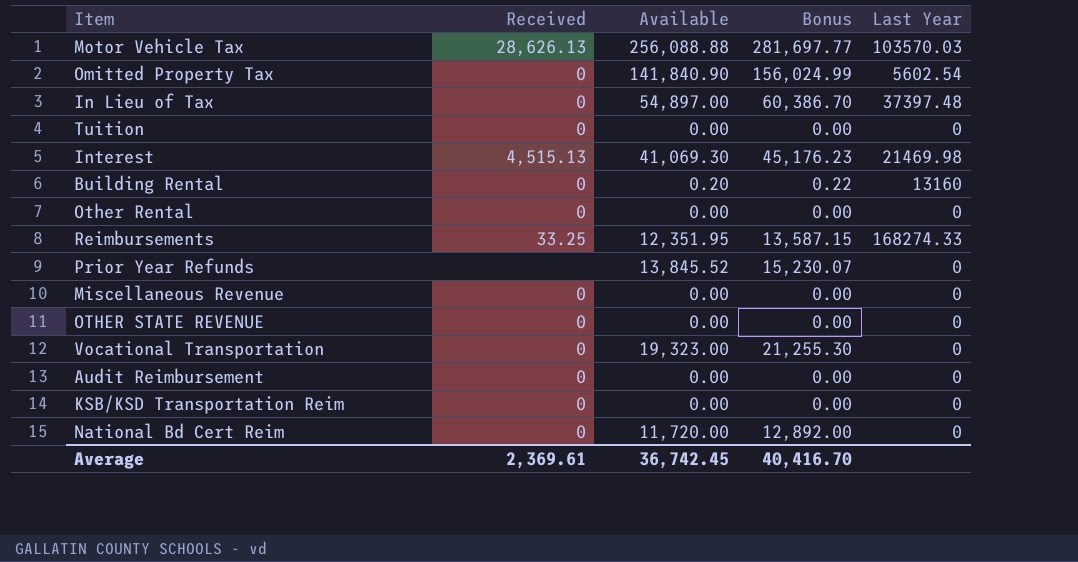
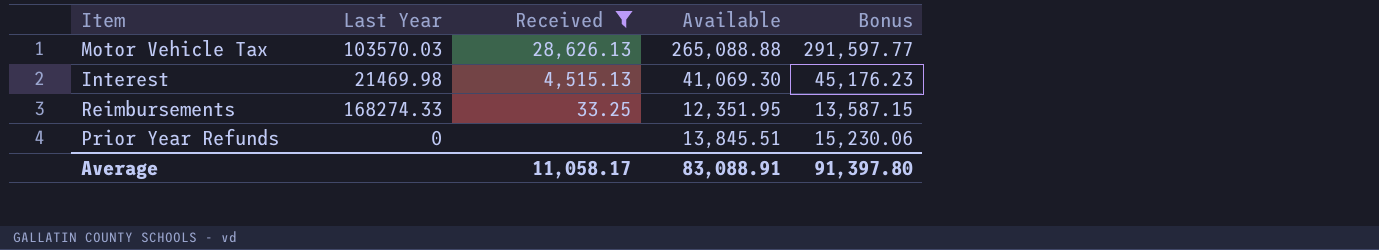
filter: none -> Received != 0
column Last Year | position: 5 -> 2
Motor Vehicle Tax | Available: 256,088.88 -> 265,088.88
Motor Vehicle Tax | Bonus: 281,697.77 -> 291,597.77
Prior Year Refunds | Available: 13,845.52 -> 13,845.51
Prior Year Refunds | Bonus: 15,230.07 -> 15,230.06
Average | Received: 2,369.61 -> 11,058.17
Average | Available: 36,742.45 -> 83,088.91
Average | Bonus: 40,416.70 -> 91,397.80

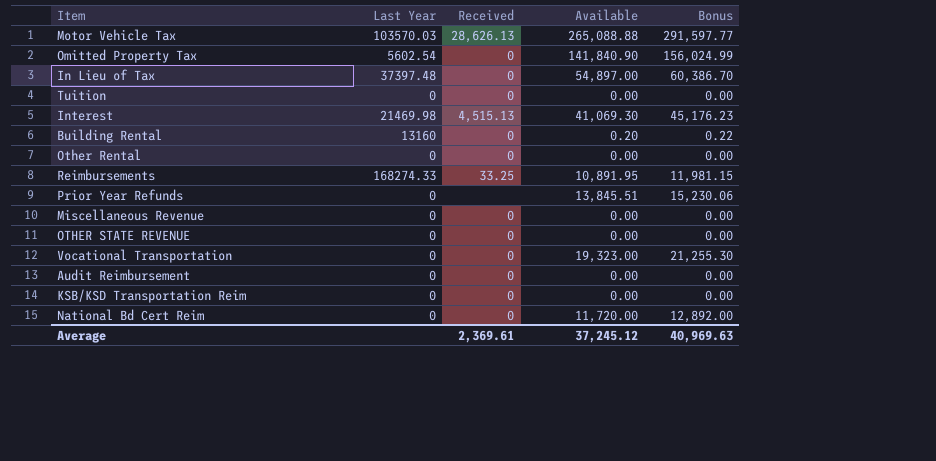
filter: Received != 0 -> none
Reimbursements | Available: 12,351.95 -> 10,891.95
Reimbursements | Bonus: 13,587.15 -> 11,981.15
Average | Received: 11,058.17 -> 2,369.61
Average | Available: 83,088.91 -> 37,245.12
Average | Bonus: 91,397.80 -> 40,969.63

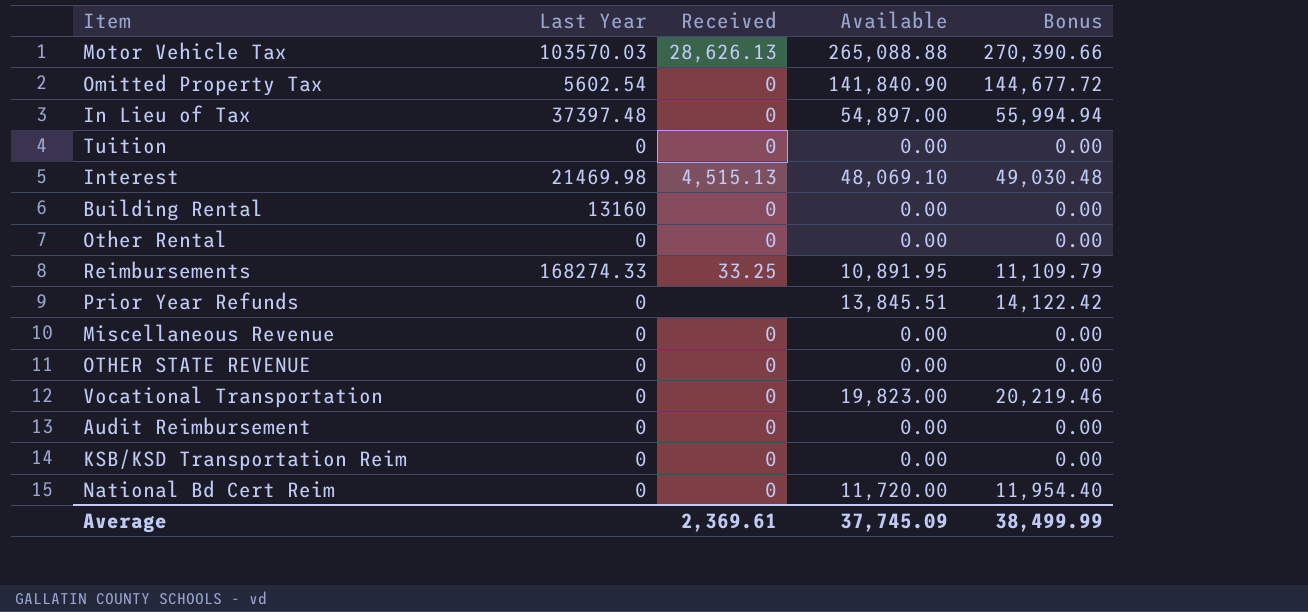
column Bonus | formula: [Available] * 1.1 -> [Available] * 1.02
Interest | Available: 41,069.30 -> 48,069.10
Building Rental | Available: 0.20 -> 0.00
Vocational Transportation | Available: 19,323.00 -> 19,823.00
Average | Available: 37,245.12 -> 37,745.09
Average | Bonus: 40,969.63 -> 38,499.99

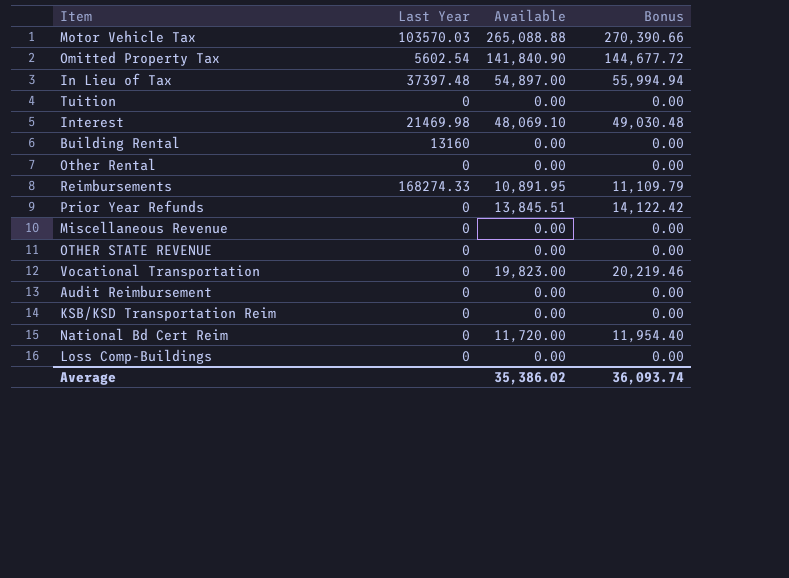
column Received | position: 3 -> none
row Loss Comp-Buildings: none -> 0 | 0.00 | 0.00
Average | Available: 37,745.09 -> 35,386.02
Average | Bonus: 38,499.99 -> 36,093.74

